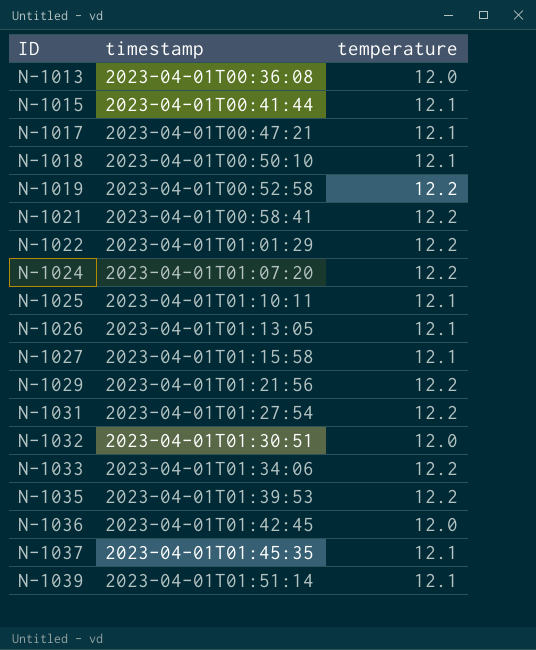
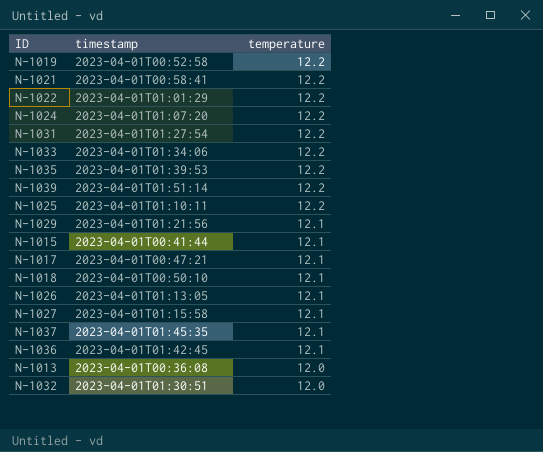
row order: ID ascending -> temperature descending
N-1039 | temperature: 12.1 -> 12.2
N-1025 | temperature: 12.1 -> 12.2
N-1029 | temperature: 12.2 -> 12.1
N-1036 | temperature: 12.0 -> 12.1

